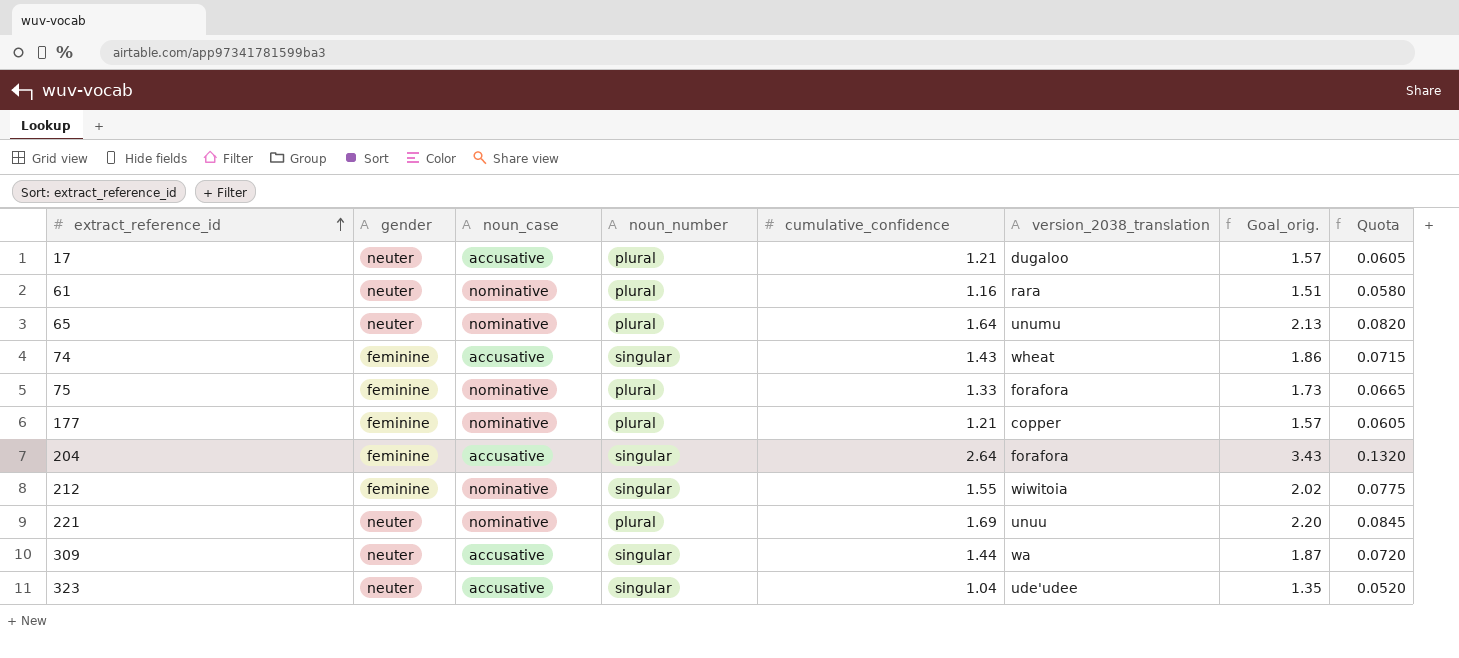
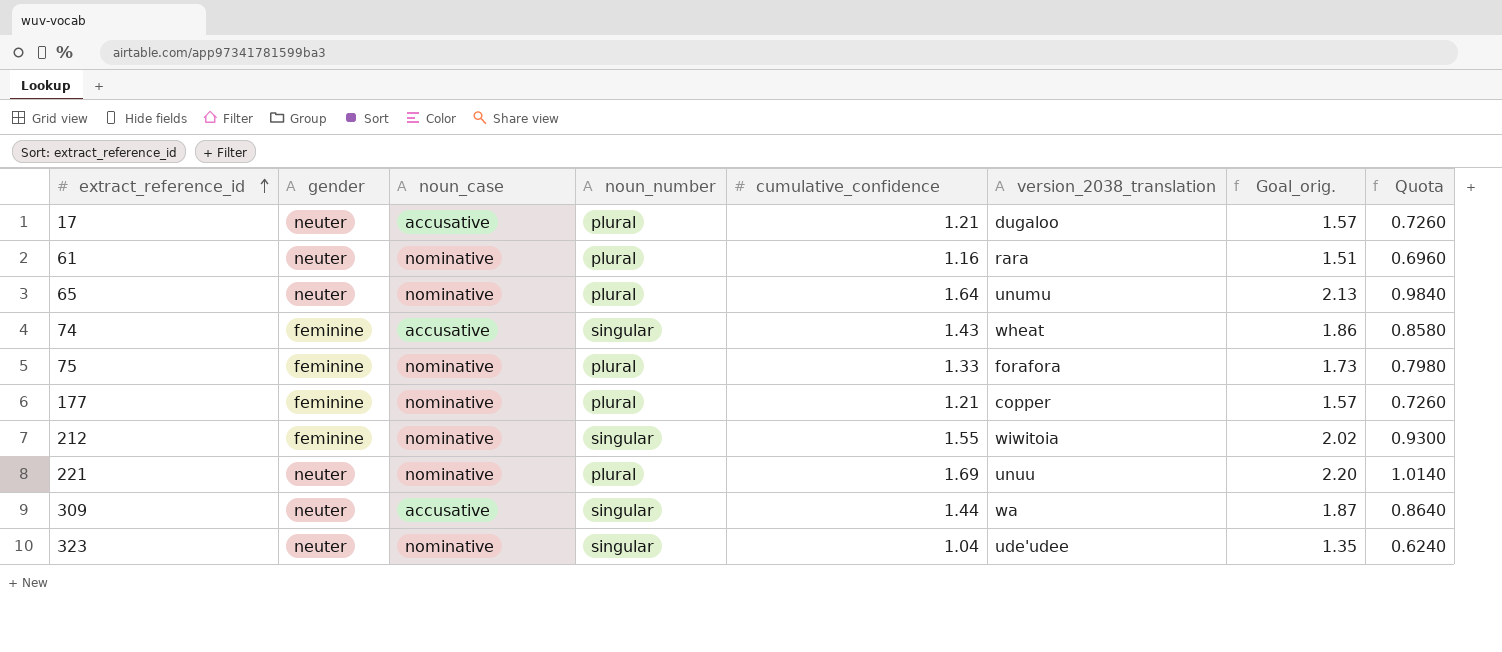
column Quota | formula: [cumulative_confidence] * 0.05 -> [cumulative_confidence] * 0.6
row 204: feminine | accusative | singular | 2.64 | forafora | 3.43 | 0.1320 -> none
323 | noun_case: accusative -> nominative

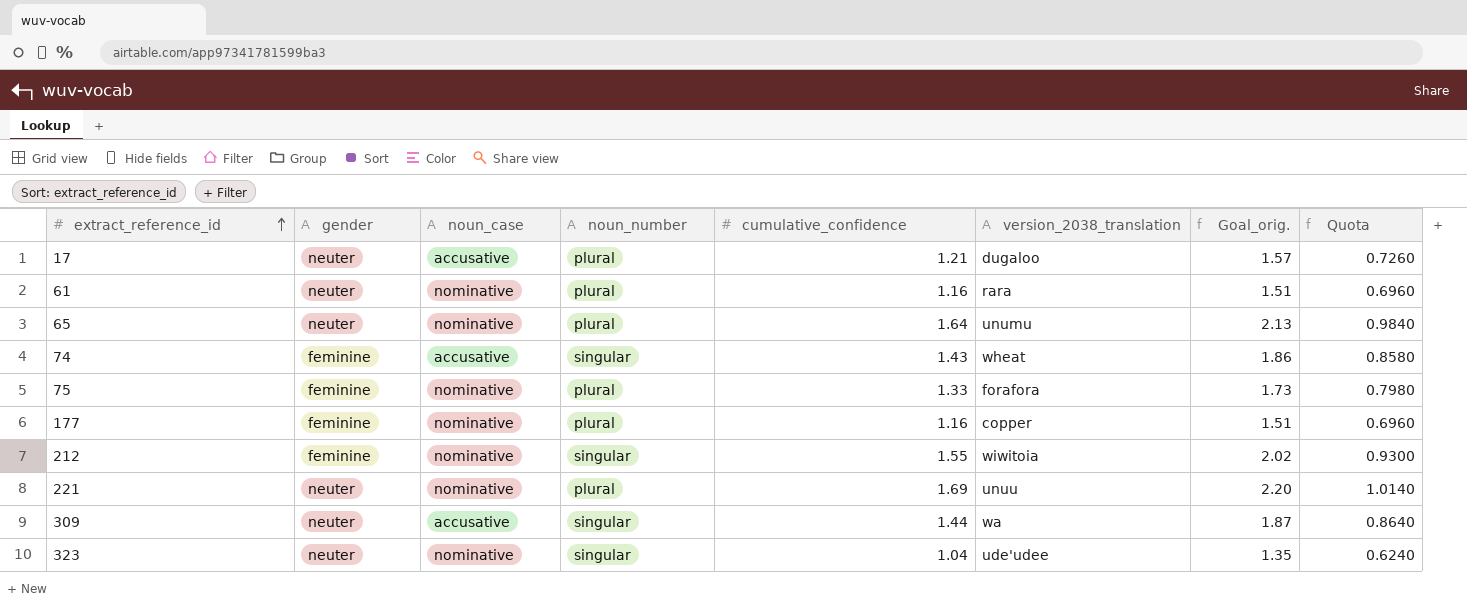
177 | cumulative_confidence: 1.21 -> 1.16
177 | Goal_orig.: 1.57 -> 1.51
177 | Quota: 0.7260 -> 0.6960

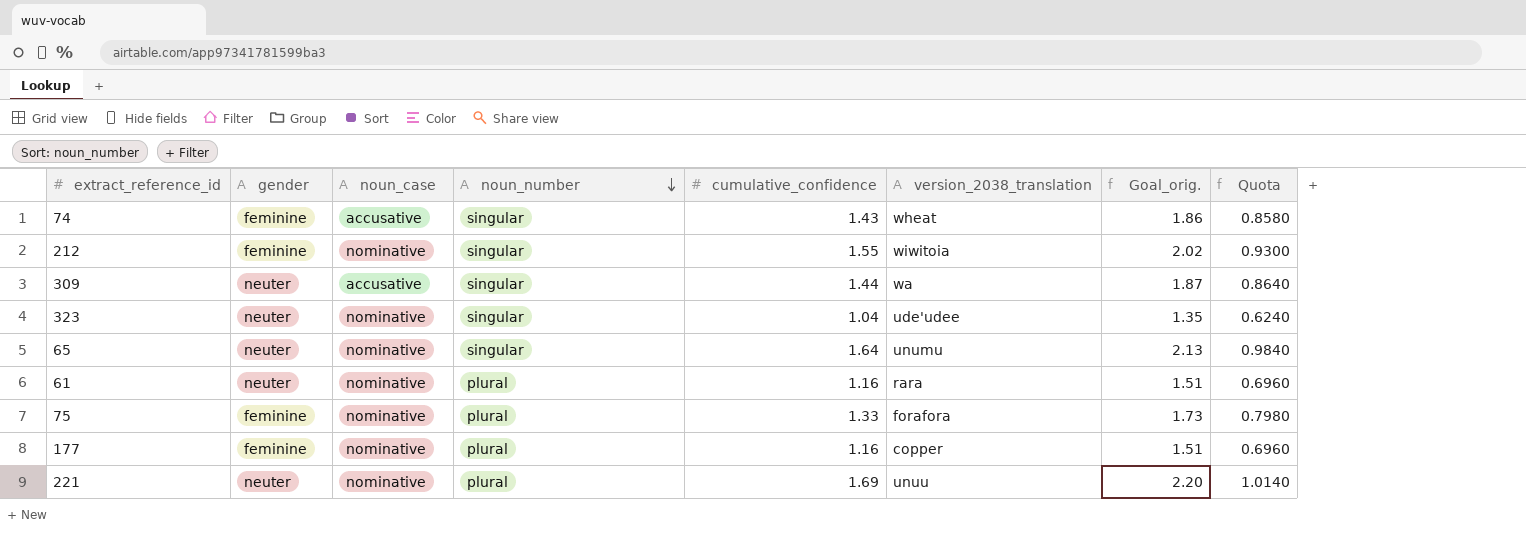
row order: extract_reference_id ascending -> noun_number descending
row 17: neuter | accusative | plural | 1.21 | dugaloo | 1.57 | 0.7260 -> none
65 | noun_number: plural -> singular

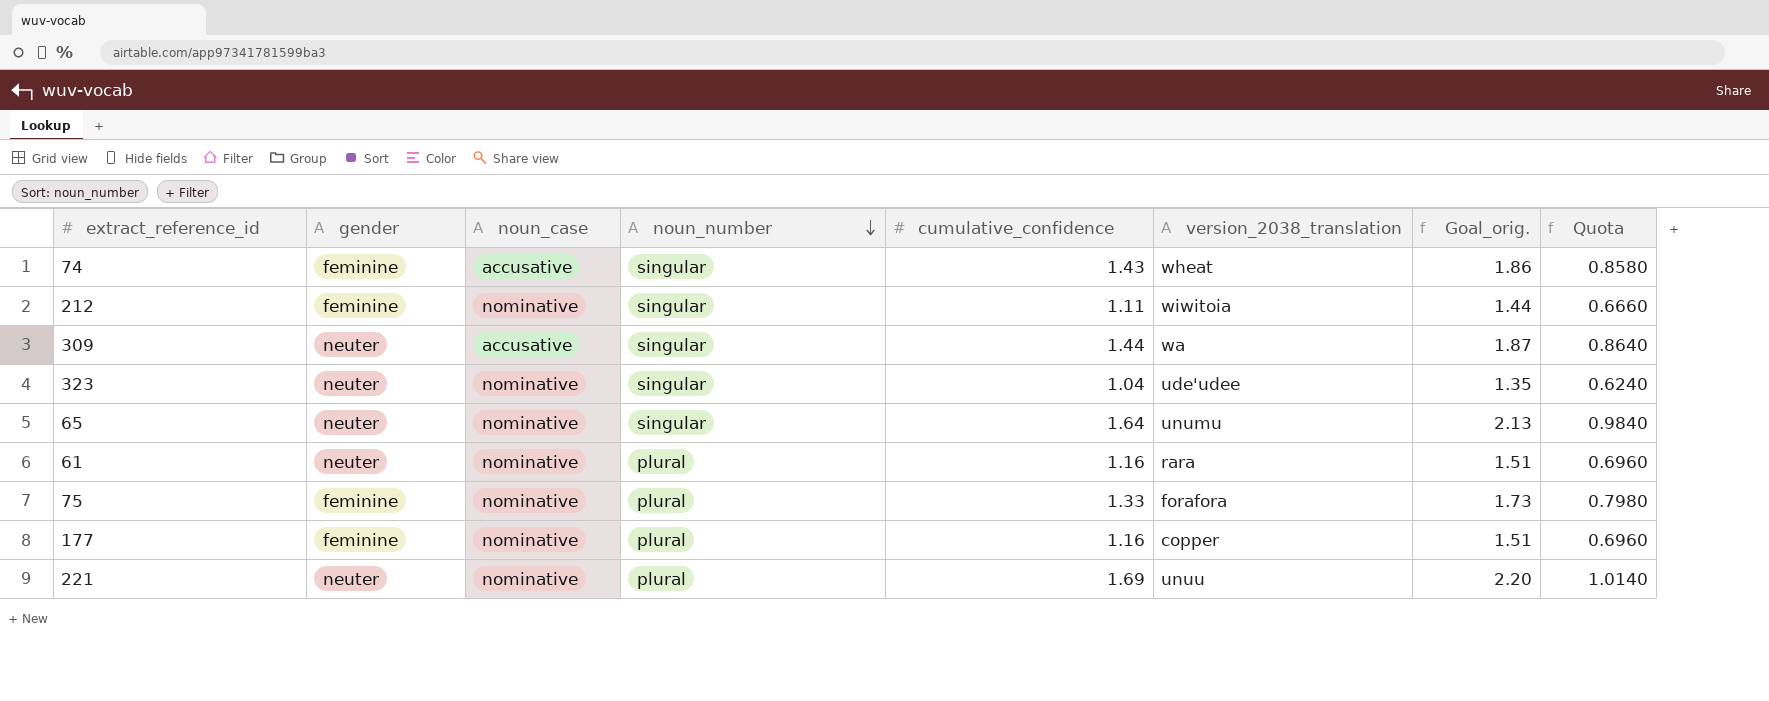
212 | cumulative_confidence: 1.55 -> 1.11
212 | Goal_orig.: 2.02 -> 1.44
212 | Quota: 0.9300 -> 0.6660

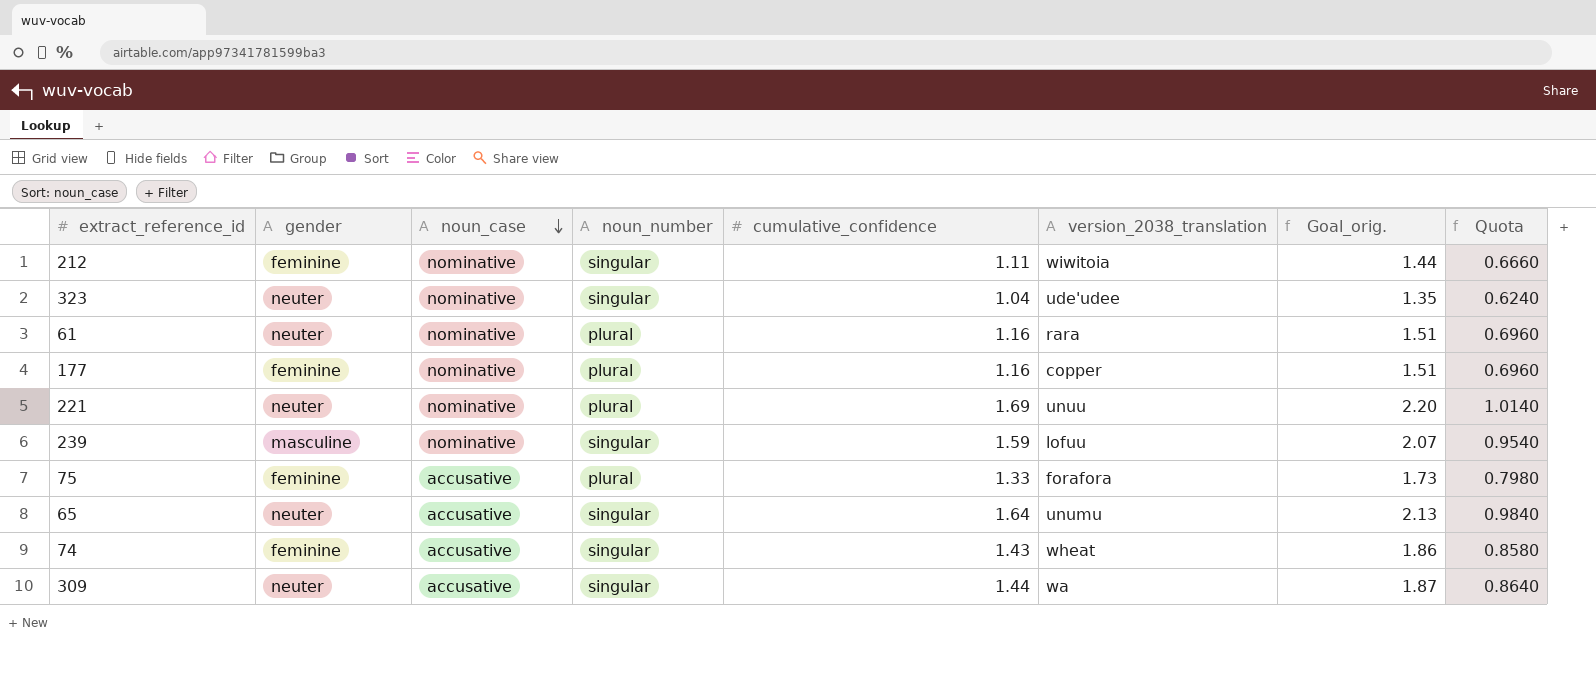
row order: noun_number descending -> noun_case descending
row 239: none -> masculine | nominative | singular | 1.59 | lofuu | 2.07 | 0.9540
75 | noun_case: nominative -> accusative
65 | noun_case: nominative -> accusative

